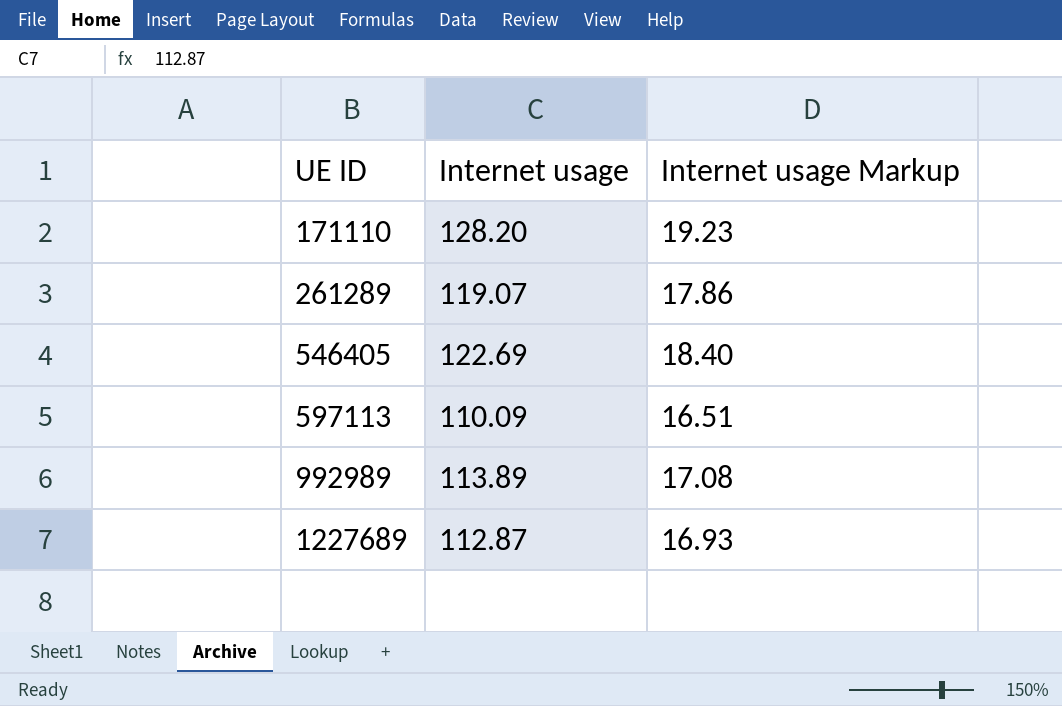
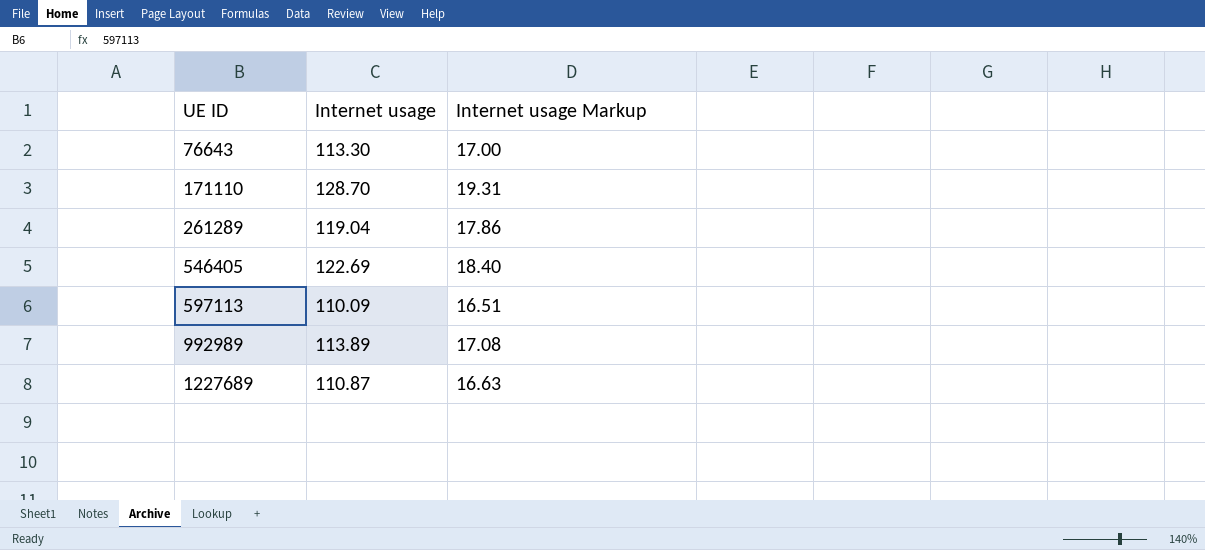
row 76643: none -> 113.30 | 17.00
171110 | Internet usage: 128.20 -> 128.70
171110 | Internet usage Markup: 19.23 -> 19.31
261289 | Internet usage: 119.07 -> 119.04
1227689 | Internet usage: 112.87 -> 110.87
1227689 | Internet usage Markup: 16.93 -> 16.63

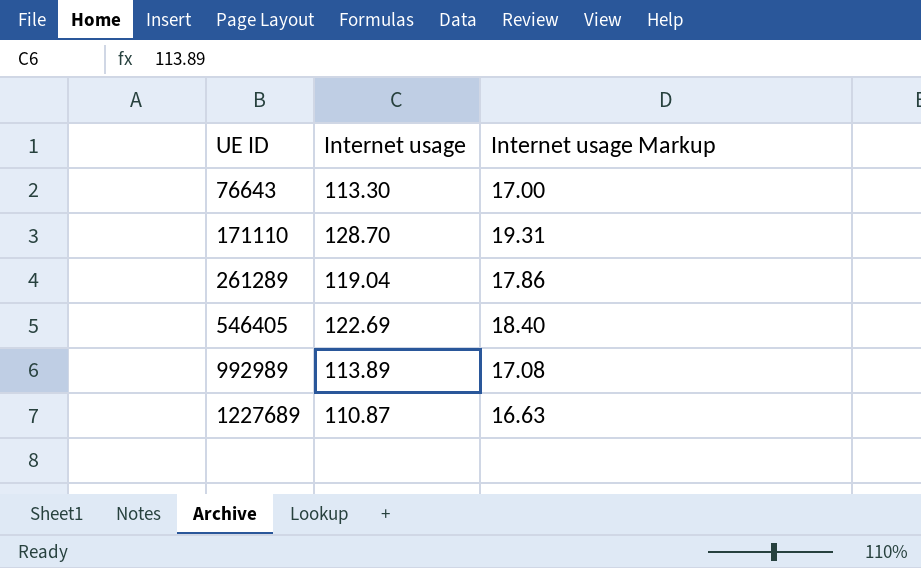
row 597113: 110.09 | 16.51 -> none

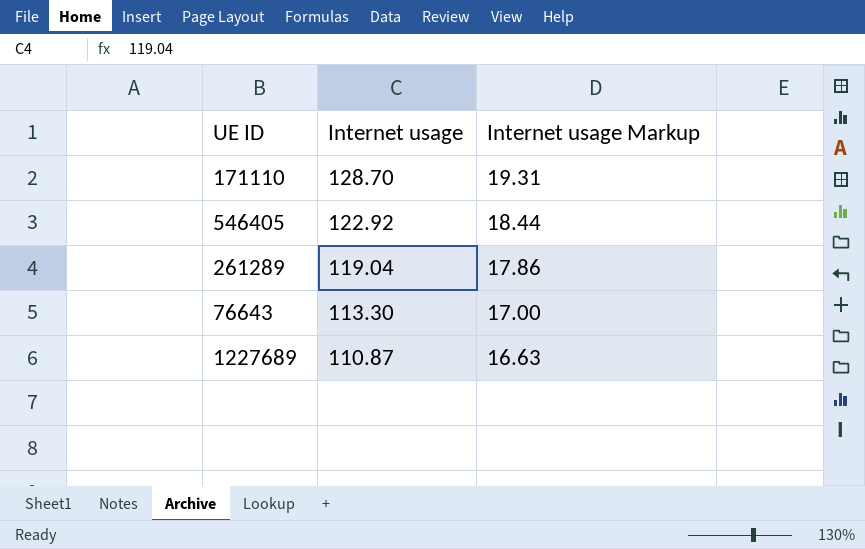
row order: UE ID ascending -> Internet usage descending
row 992989: 113.89 | 17.08 -> none
546405 | Internet usage: 122.69 -> 122.92
546405 | Internet usage Markup: 18.40 -> 18.44

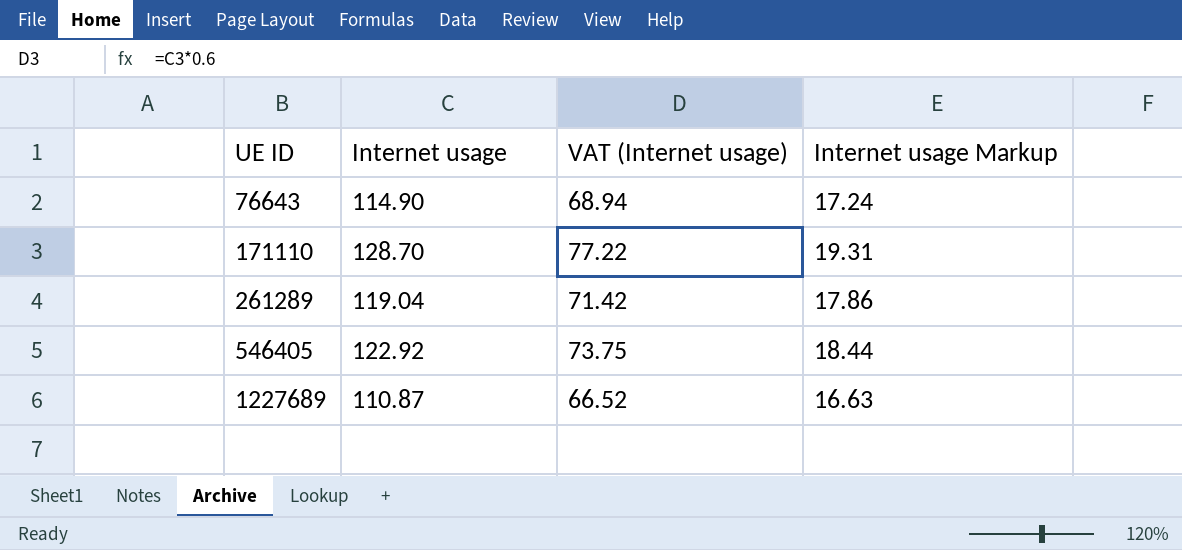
row order: Internet usage descending -> UE ID ascending
column VAT (Internet usage) | formula: none -> [Internet usage] * 0.6
76643 | Internet usage: 113.30 -> 114.90
76643 | Internet usage Markup: 17.00 -> 17.24

